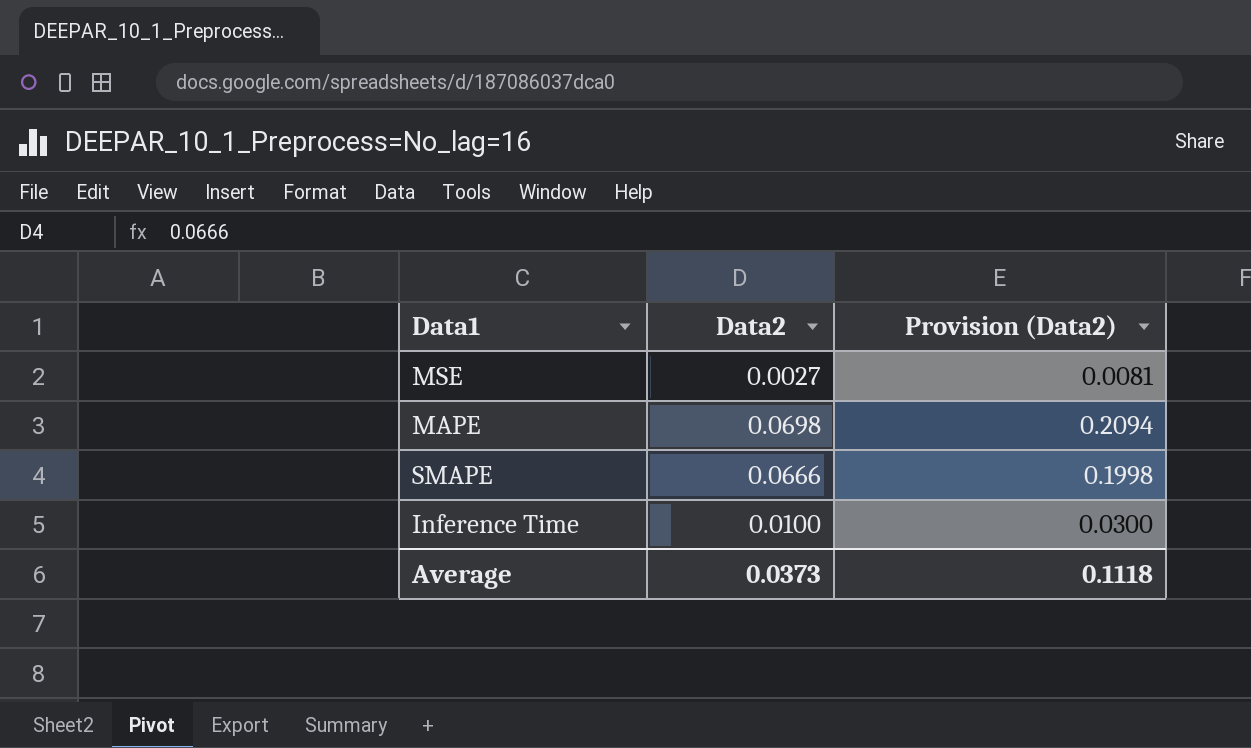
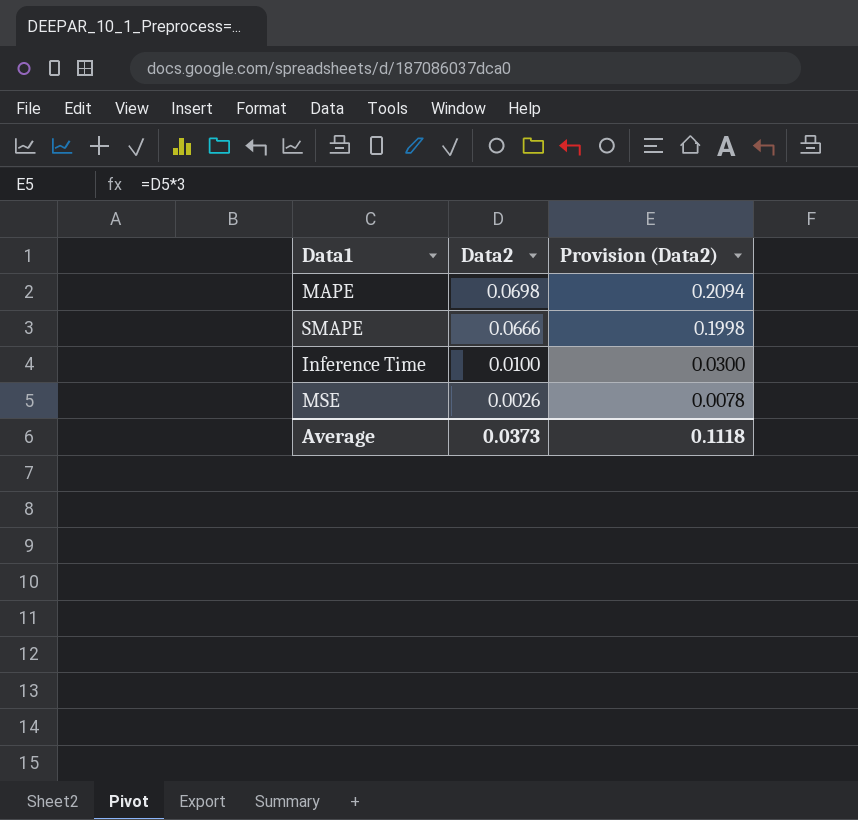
row order: none -> Data2 descending
MSE | Data2: 0.0027 -> 0.0026
MSE | Provision (Data2): 0.0081 -> 0.0078

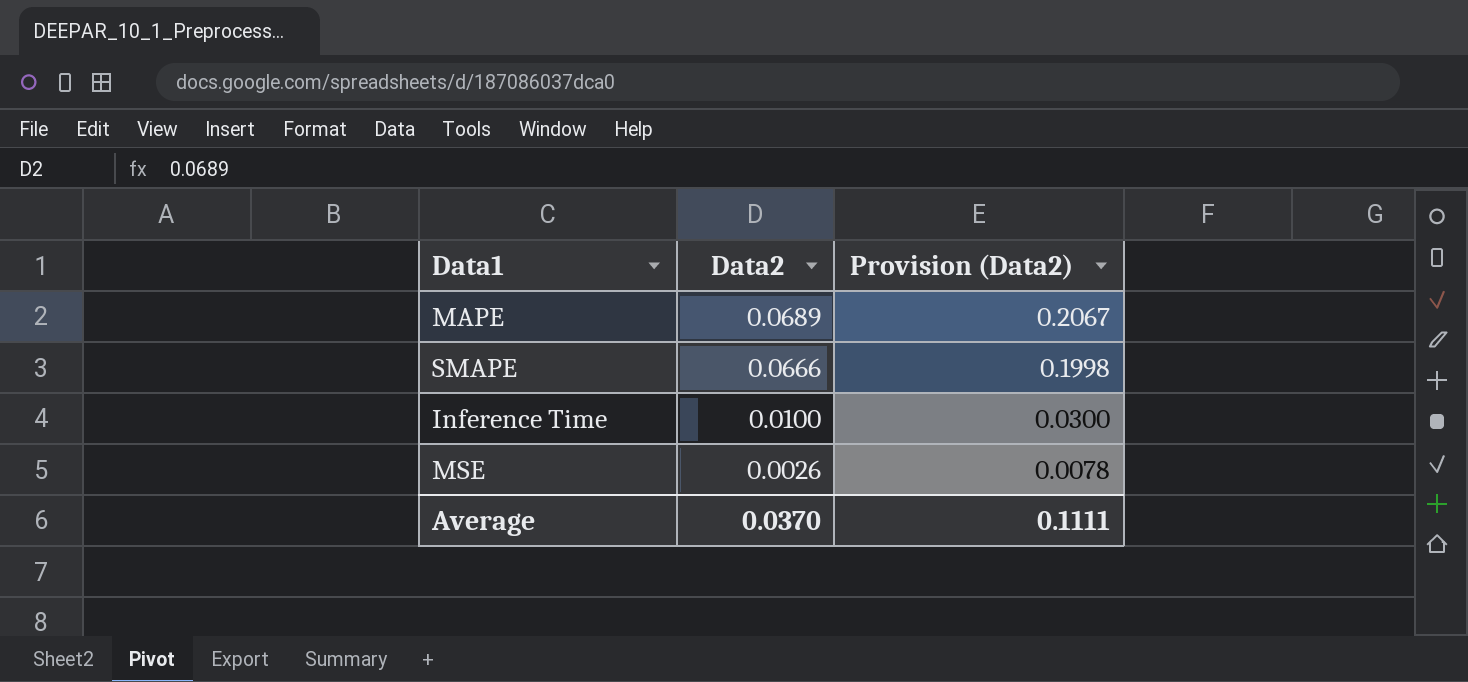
MAPE | Data2: 0.0698 -> 0.0689
MAPE | Provision (Data2): 0.2094 -> 0.2067
Average | Data2: 0.0373 -> 0.0370
Average | Provision (Data2): 0.1118 -> 0.1111

